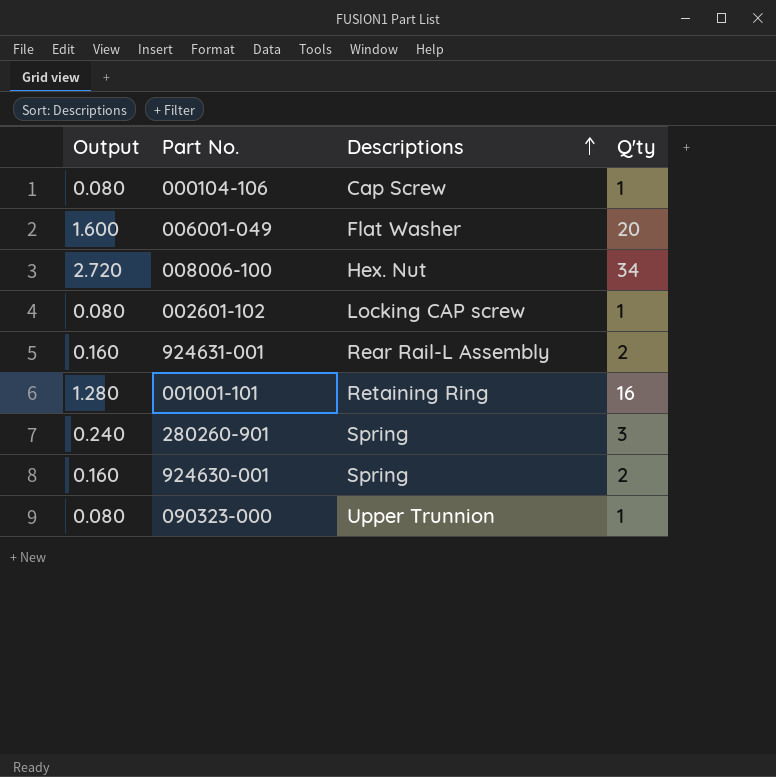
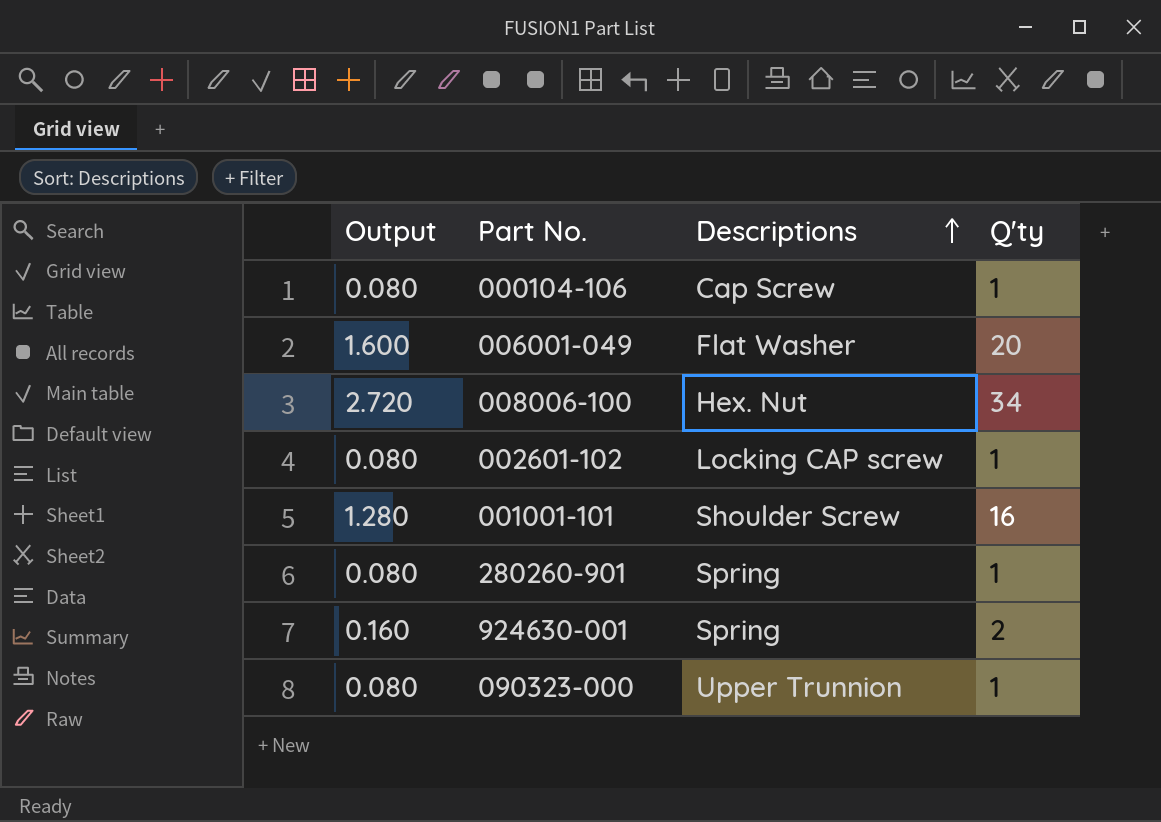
row 924631-001: 0.160 | Rear Rail-L Assembly | 2 -> none
001001-101 | Descriptions: Retaining Ring -> Shoulder Screw
280260-901 | Output: 0.240 -> 0.080
280260-901 | Q'ty: 3 -> 1

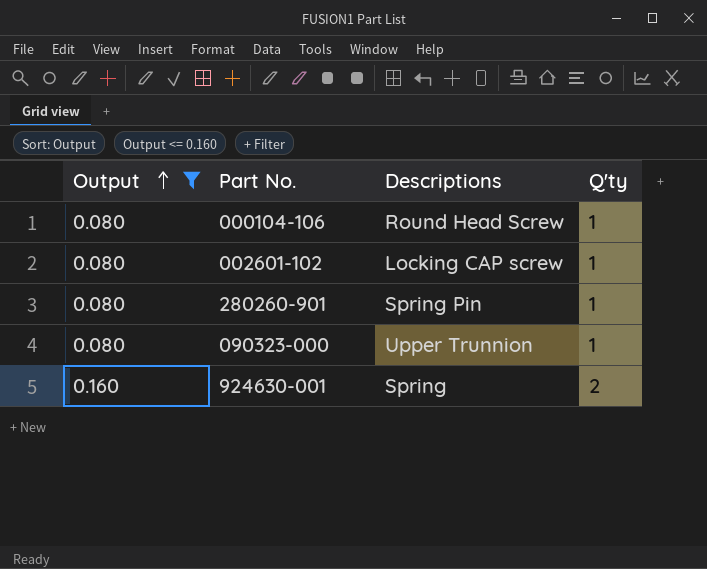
filter: none -> Output <= 0.160
row order: Descriptions ascending -> Output ascending
000104-106 | Descriptions: Cap Screw -> Round Head Screw
280260-901 | Descriptions: Spring -> Spring Pin

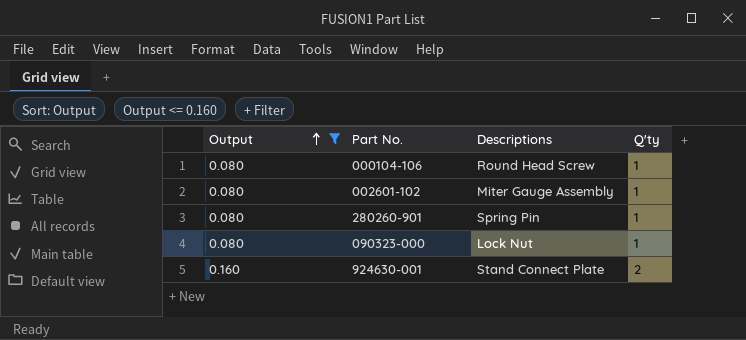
002601-102 | Descriptions: Locking CAP screw -> Miter Gauge Assembly
090323-000 | Descriptions: Upper Trunnion -> Lock Nut
924630-001 | Descriptions: Spring -> Stand Connect Plate

